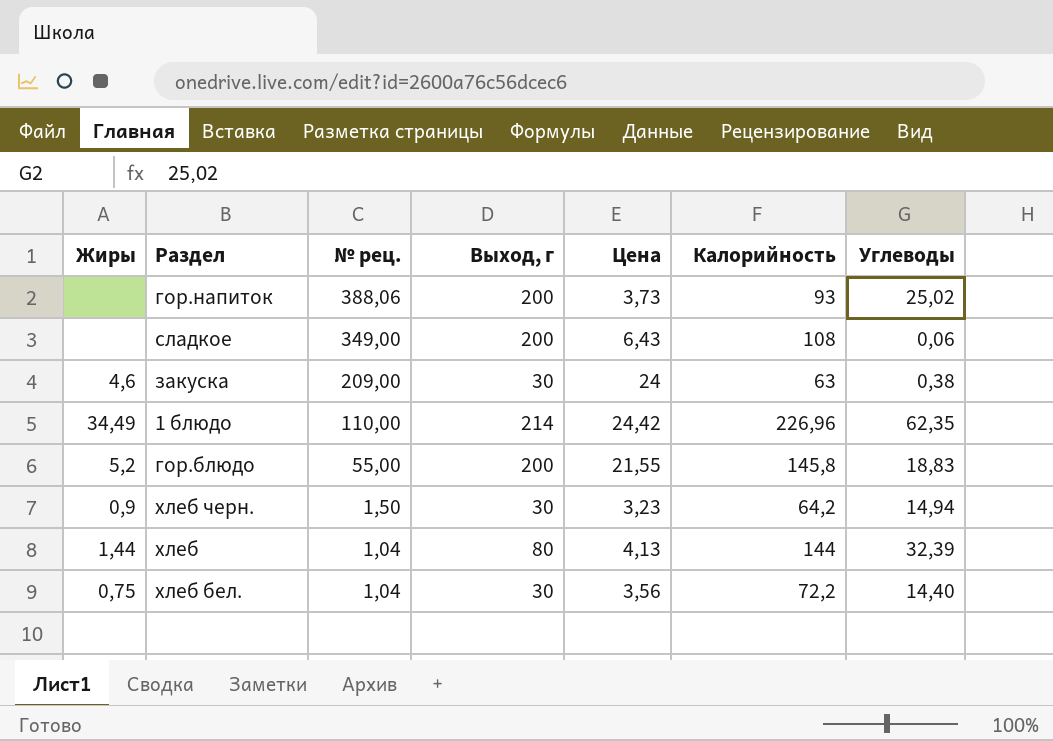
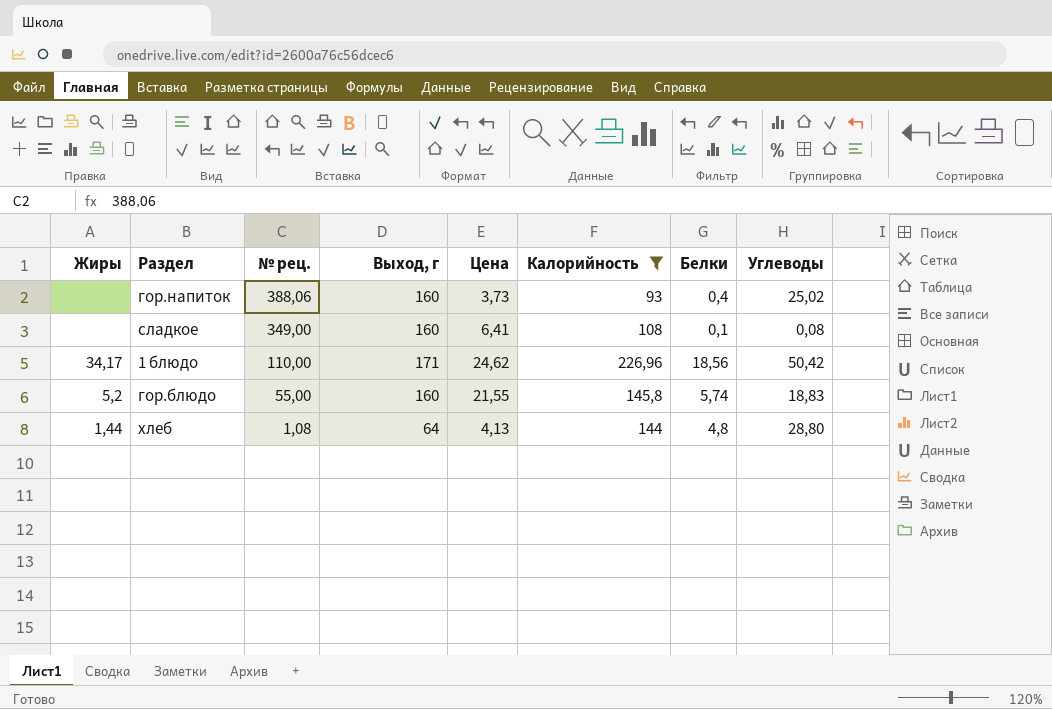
filter: none -> Калорийность >= 93
column Белки | position: none -> 7
гор.напиток | Выход, г: 200 -> 160
сладкое | Выход, г: 200 -> 160
сладкое | Цена: 6,43 -> 6,41
сладкое | Углеводы: 0,06 -> 0,08
1 блюдо | Жиры: 34,49 -> 34,17
1 блюдо | Выход, г: 214 -> 171
1 блюдо | Цена: 24,42 -> 24,62
1 блюдо | Углеводы: 62,35 -> 50,42
гор.блюдо | Выход, г: 200 -> 160
хлеб | № рец.: 1,04 -> 1,08
хлеб | Выход, г: 80 -> 64
хлеб | Углеводы: 32,39 -> 28,80

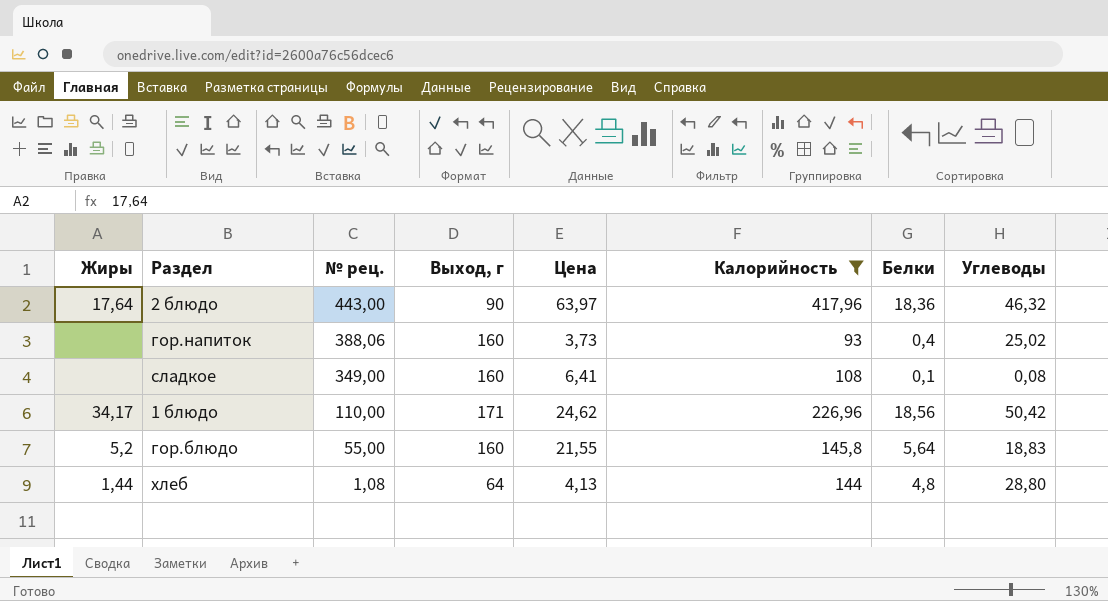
row 2 блюдо: none -> 17,64 | 443,00 | 90 | 63,97 | 417,96 | 18,36 | 46,32
гор.блюдо | Белки: 5,74 -> 5,64

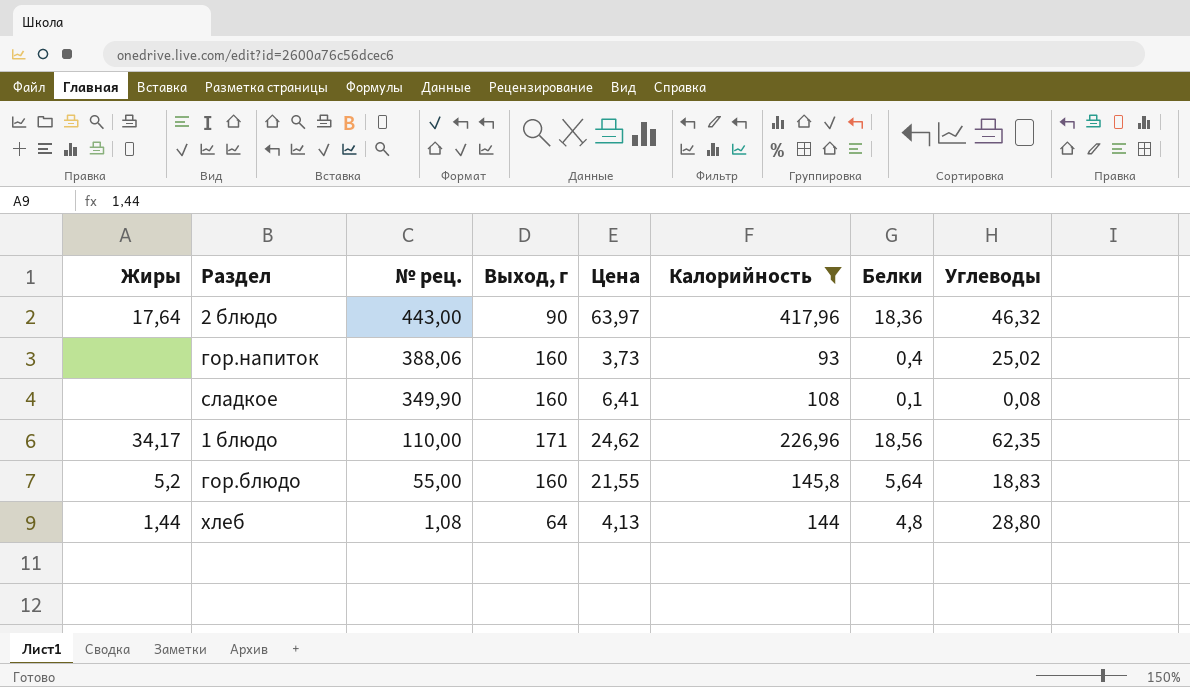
сладкое | № рец.: 349,00 -> 349,90
1 блюдо | Углеводы: 50,42 -> 62,35

